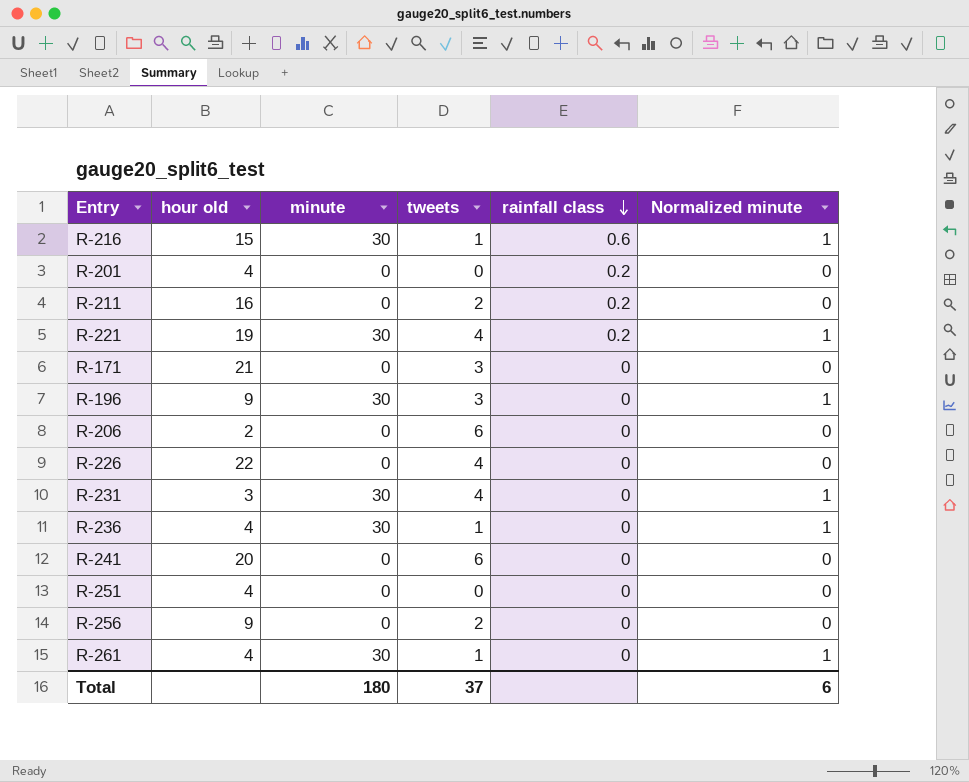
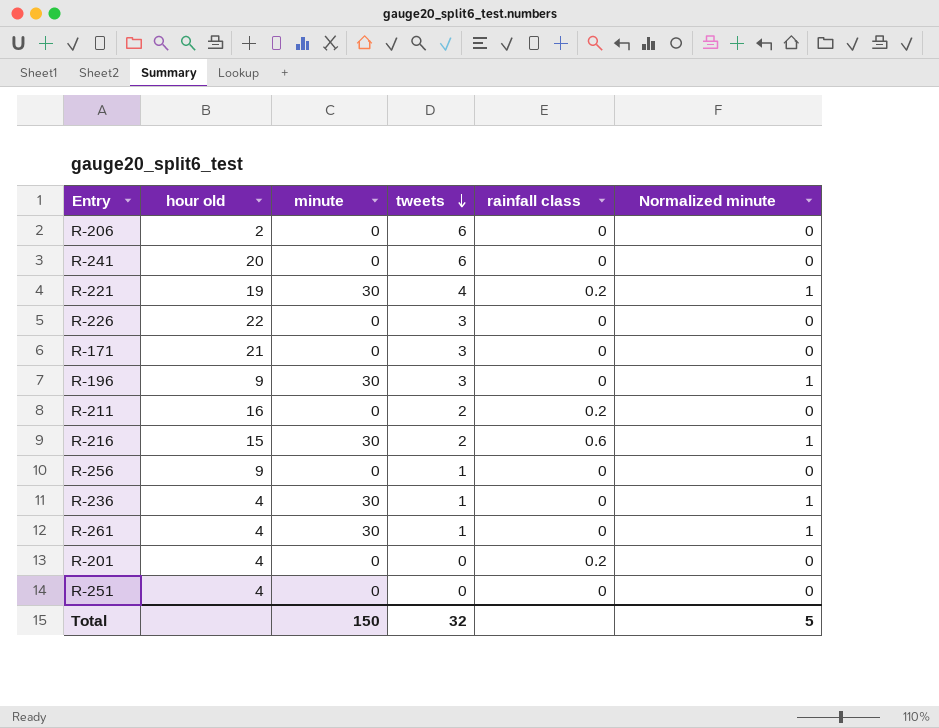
row order: rainfall class descending -> tweets descending
row R-231: 3 | 30 | 4 | 0 | 1 -> none
R-226 | tweets: 4 -> 3
R-216 | tweets: 1 -> 2
R-256 | tweets: 2 -> 1
Total | minute: 180 -> 150
Total | tweets: 37 -> 32
Total | Normalized minute: 6 -> 5

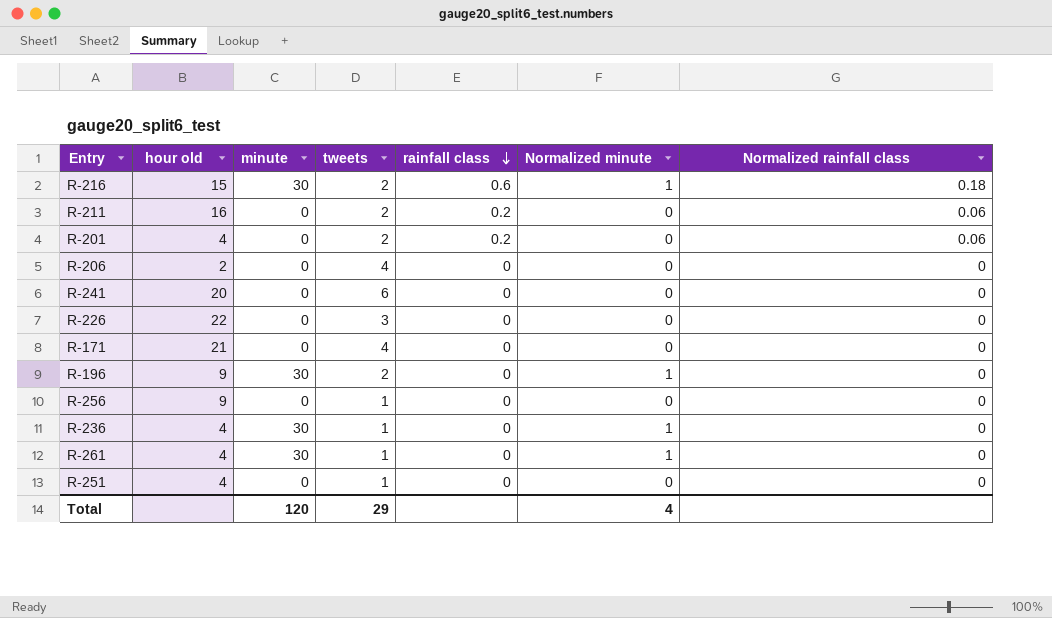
row order: tweets descending -> rainfall class descending
column Normalized rainfall class | position: none -> 7
row R-221: 19 | 30 | 4 | 0.2 | 1 -> none
R-201 | tweets: 0 -> 2
R-206 | tweets: 6 -> 4
R-171 | tweets: 3 -> 4
R-196 | tweets: 3 -> 2
R-251 | tweets: 0 -> 1
Total | minute: 150 -> 120
Total | tweets: 32 -> 29
Total | Normalized minute: 5 -> 4

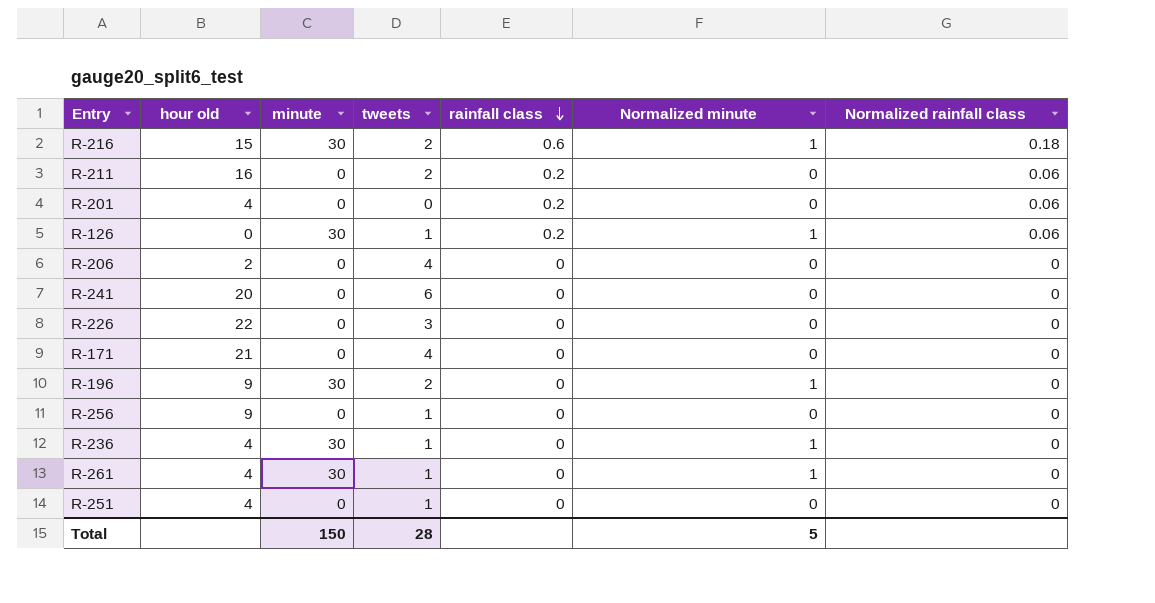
R-201 | tweets: 2 -> 0
row R-126: none -> 0 | 30 | 1 | 0.2 | 1 | 0.06
Total | minute: 120 -> 150
Total | tweets: 29 -> 28
Total | Normalized minute: 4 -> 5

